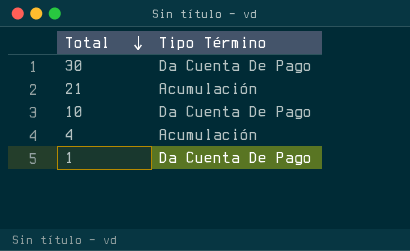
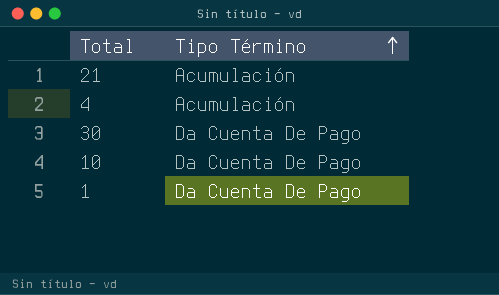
row order: Total descending -> Tipo Término ascending

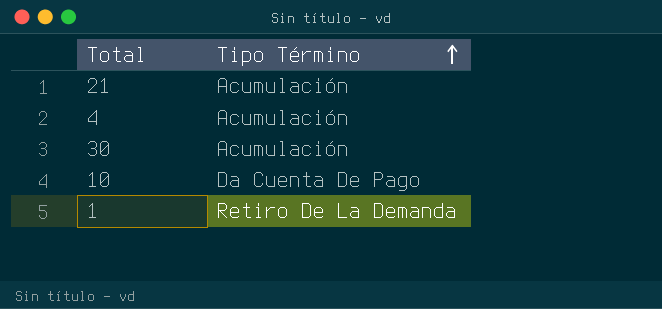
30 | Tipo Término: Da Cuenta De Pago -> Acumulación
1 | Tipo Término: Da Cuenta De Pago -> Retiro De La Demanda

